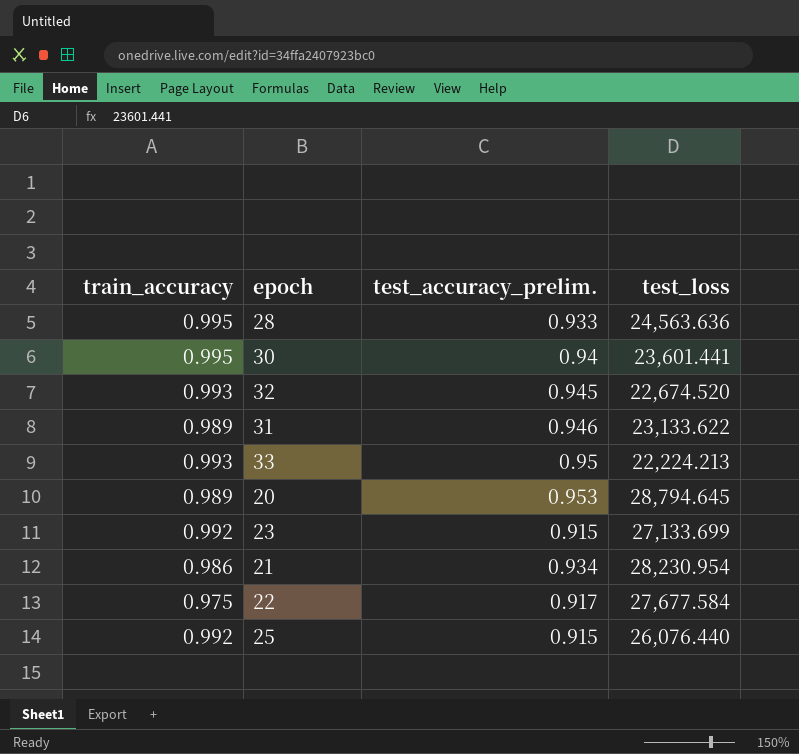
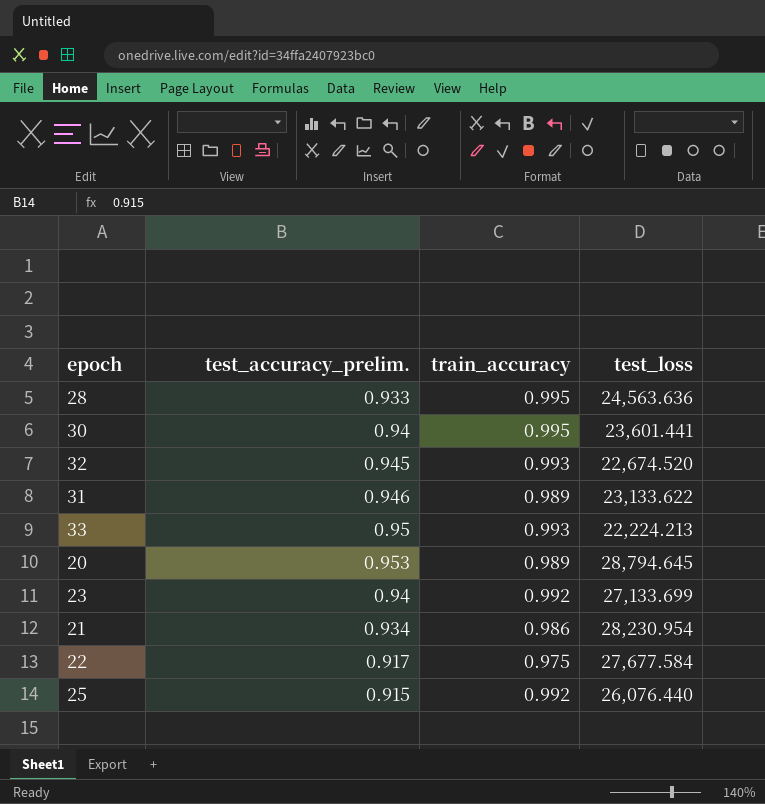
column train_accuracy | position: 1 -> 3
23 | test_accuracy_prelim.: 0.915 -> 0.94

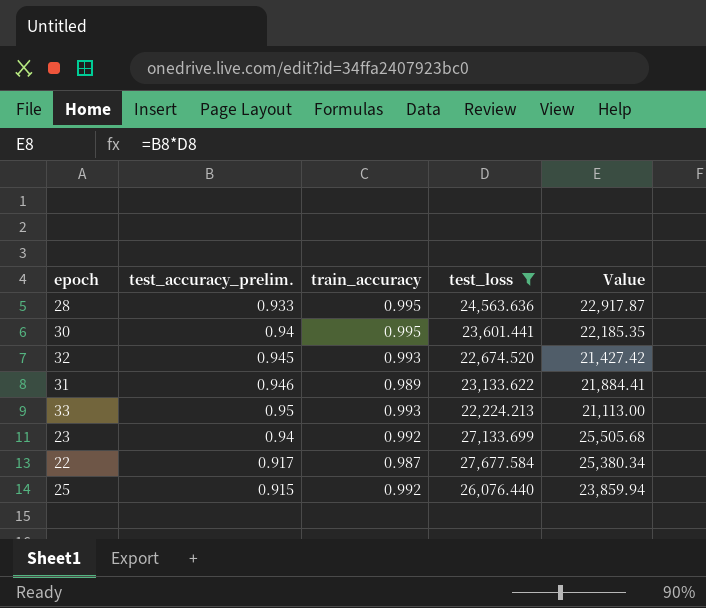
filter: none -> test_loss <= 27,677.584
column Value | formula: none -> [test_accuracy_prelim.] * [test_loss]
22 | train_accuracy: 0.975 -> 0.987

